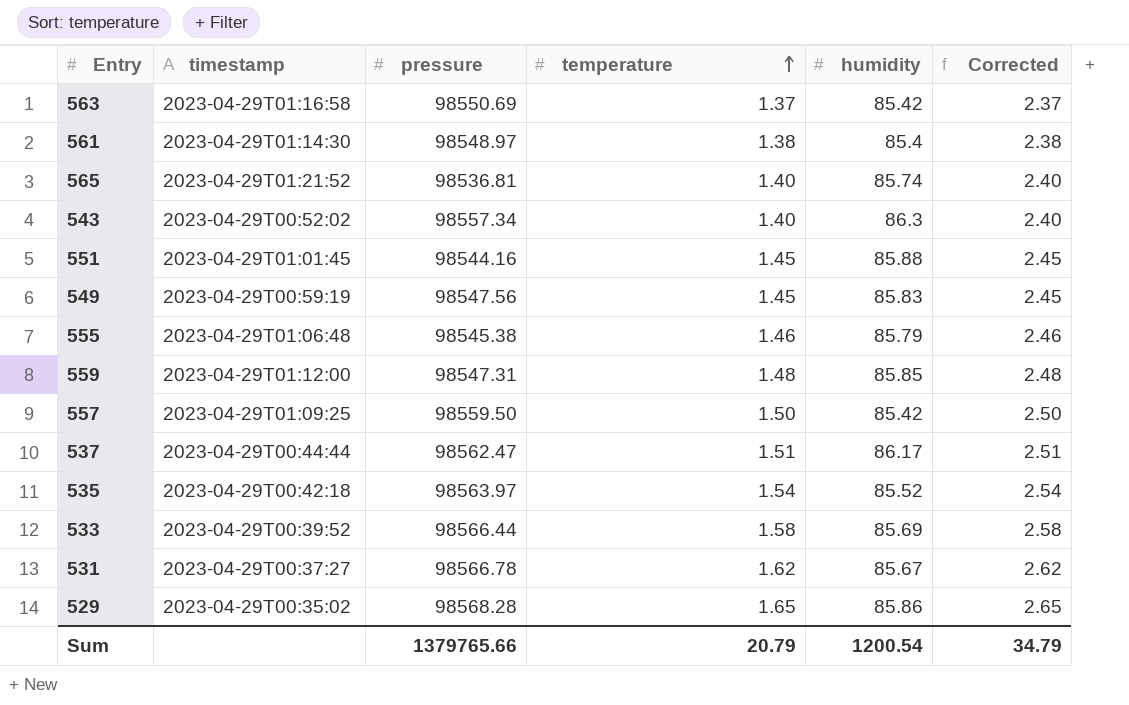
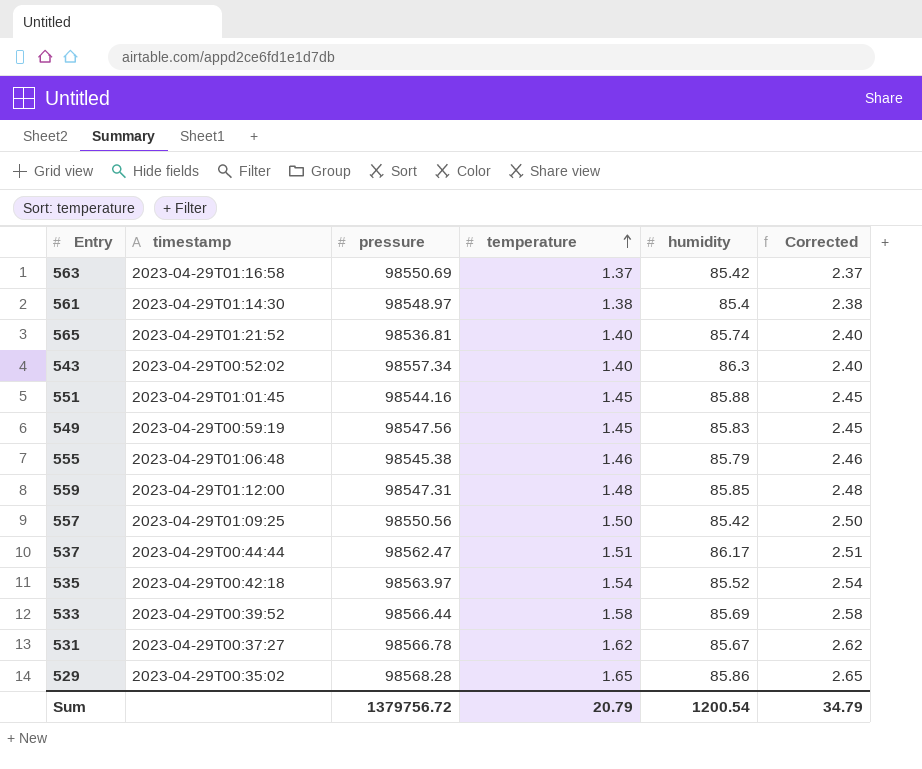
557 | pressure: 98559.50 -> 98550.56
Sum | pressure: 1379765.66 -> 1379756.72

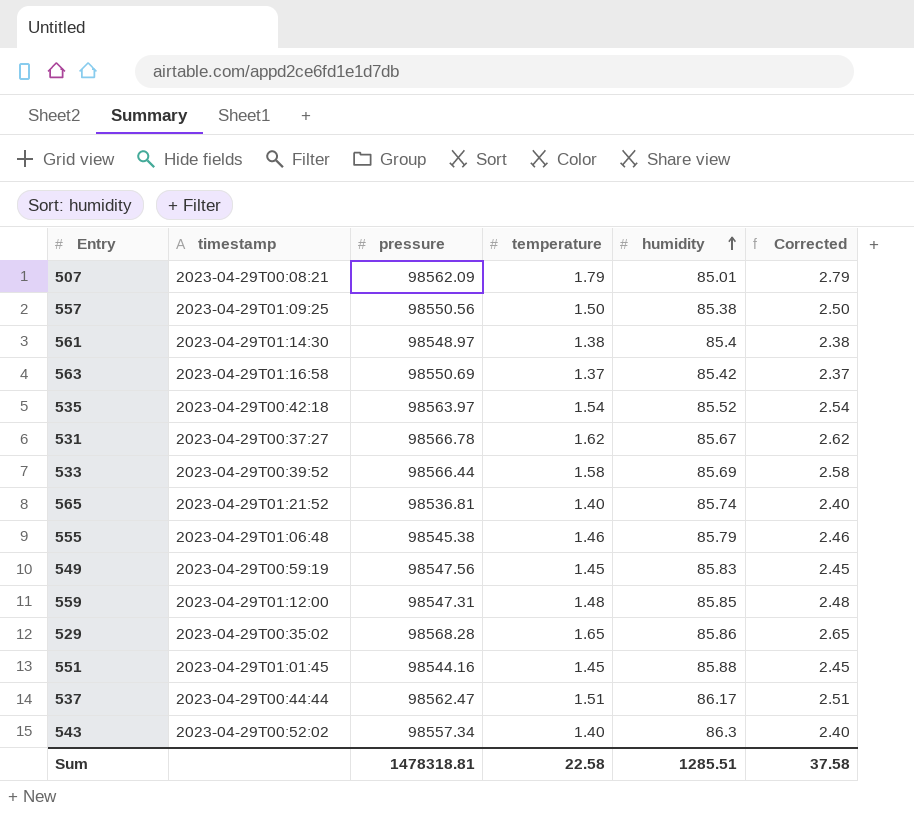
row order: temperature ascending -> humidity ascending
row 507: none -> 2023-04-29T00:08:21 | 98562.09 | 1.79 | 85.01 | 2.79
557 | humidity: 85.42 -> 85.38
Sum | pressure: 1379756.72 -> 1478318.81
Sum | temperature: 20.79 -> 22.58
Sum | humidity: 1200.54 -> 1285.51
Sum | Corrected: 34.79 -> 37.58

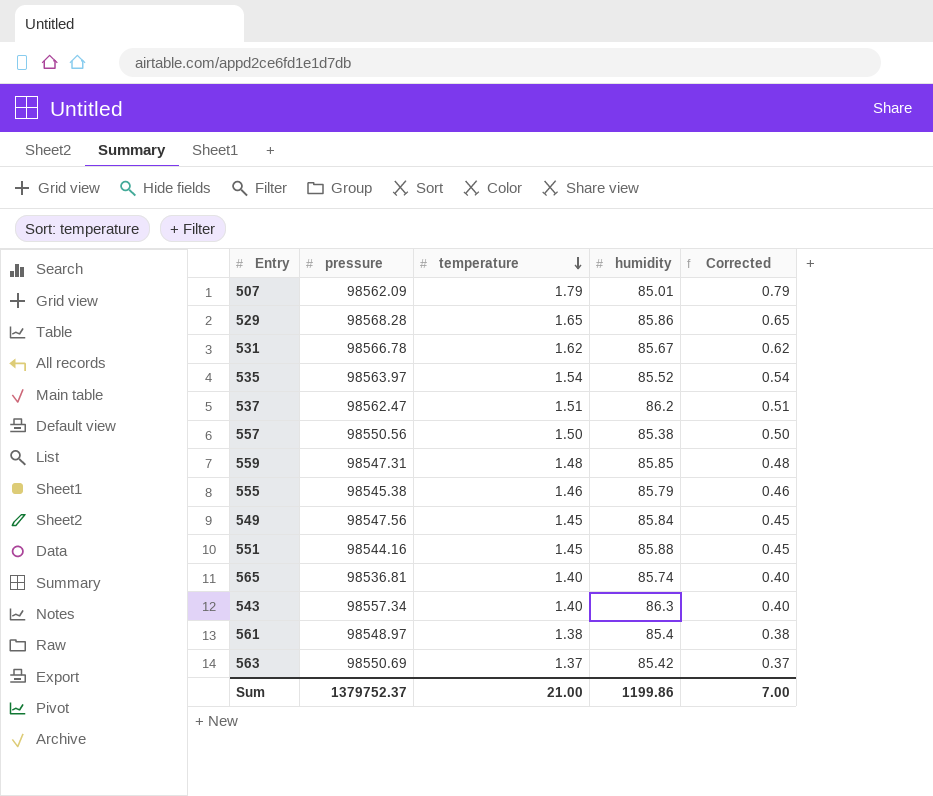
row order: humidity ascending -> temperature descending
column timestamp | position: 2 -> none
column Corrected | formula: [temperature] + 1 -> [temperature] - 1
row 533: 2023-04-29T00:39:52 | 98566.44 | 1.58 | 85.69 | 2.58 -> none
537 | humidity: 86.17 -> 86.2
549 | humidity: 85.83 -> 85.84
Sum | pressure: 1478318.81 -> 1379752.37
Sum | temperature: 22.58 -> 21.00
Sum | humidity: 1285.51 -> 1199.86
Sum | Corrected: 37.58 -> 7.00

